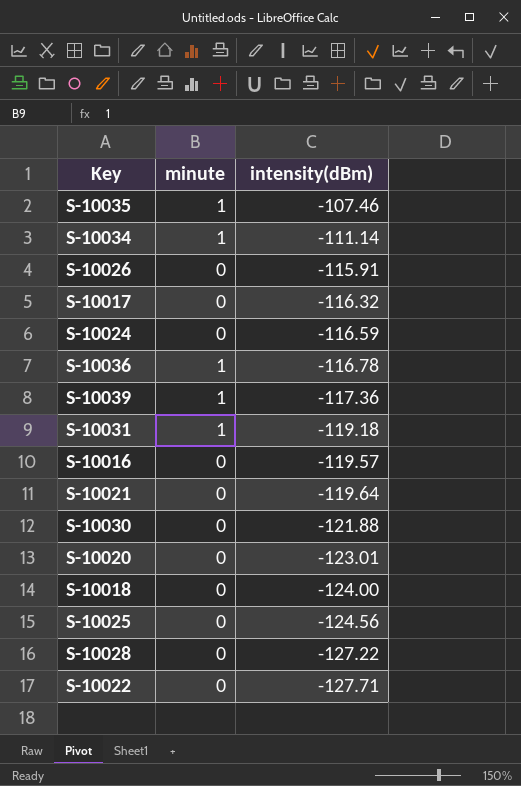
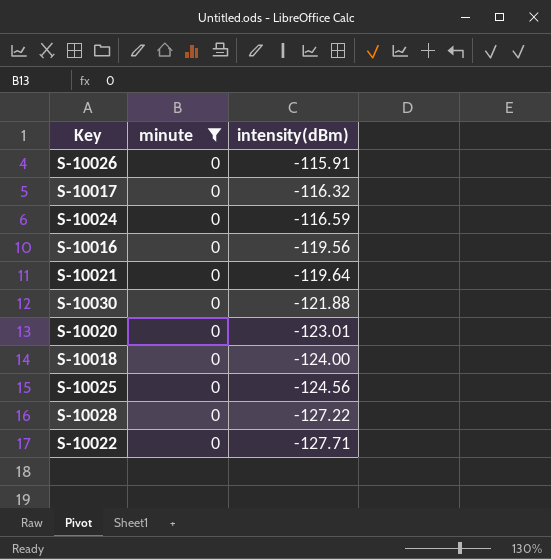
filter: none -> minute = 0
S-10016 | intensity(dBm): -119.57 -> -119.56

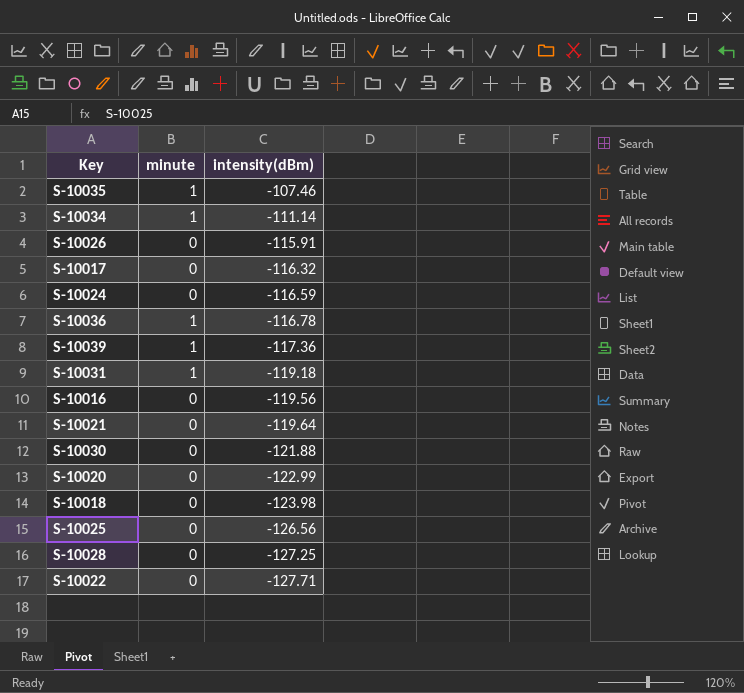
filter: minute = 0 -> none
S-10020 | intensity(dBm): -123.01 -> -122.99
S-10018 | intensity(dBm): -124.00 -> -123.98
S-10025 | intensity(dBm): -124.56 -> -126.56
S-10028 | intensity(dBm): -127.22 -> -127.25

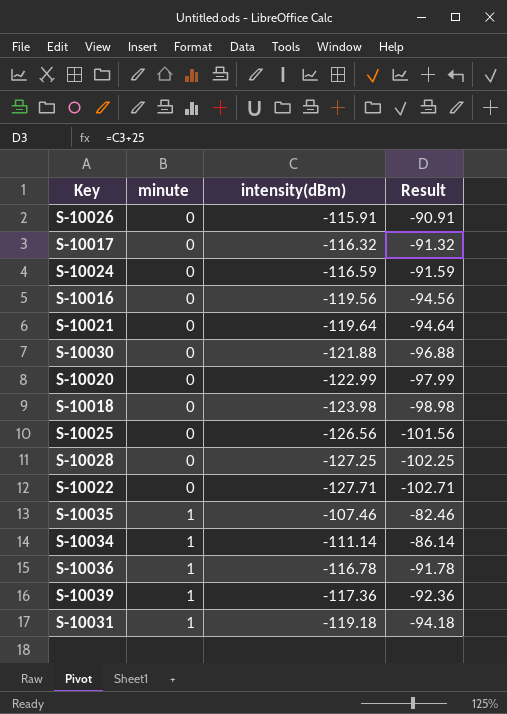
row order: intensity(dBm) descending -> minute ascending
column Result | formula: none -> [intensity(dBm)] + 25

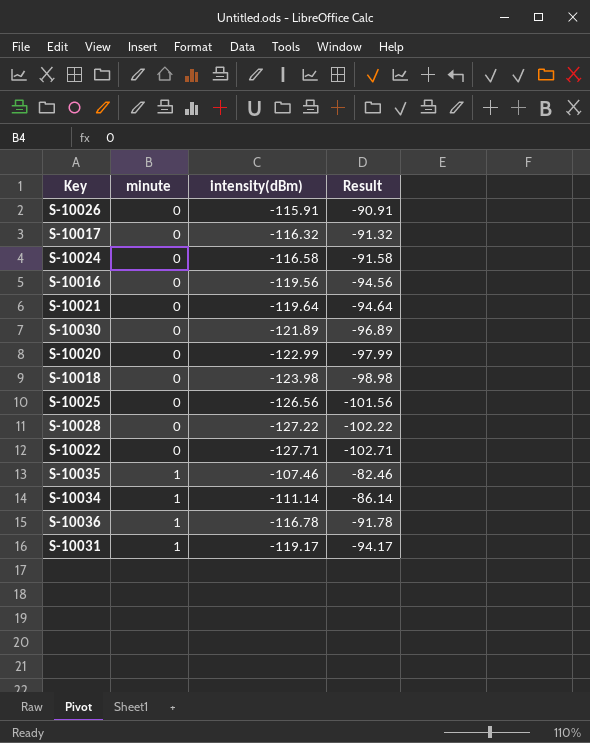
row S-10039: 1 | -117.36 | -92.36 -> none
S-10024 | intensity(dBm): -116.59 -> -116.58
S-10024 | Result: -91.59 -> -91.58
S-10030 | intensity(dBm): -121.88 -> -121.89
S-10030 | Result: -96.88 -> -96.89
S-10028 | intensity(dBm): -127.25 -> -127.22
S-10028 | Result: -102.25 -> -102.22
S-10031 | intensity(dBm): -119.18 -> -119.17
S-10031 | Result: -94.18 -> -94.17

